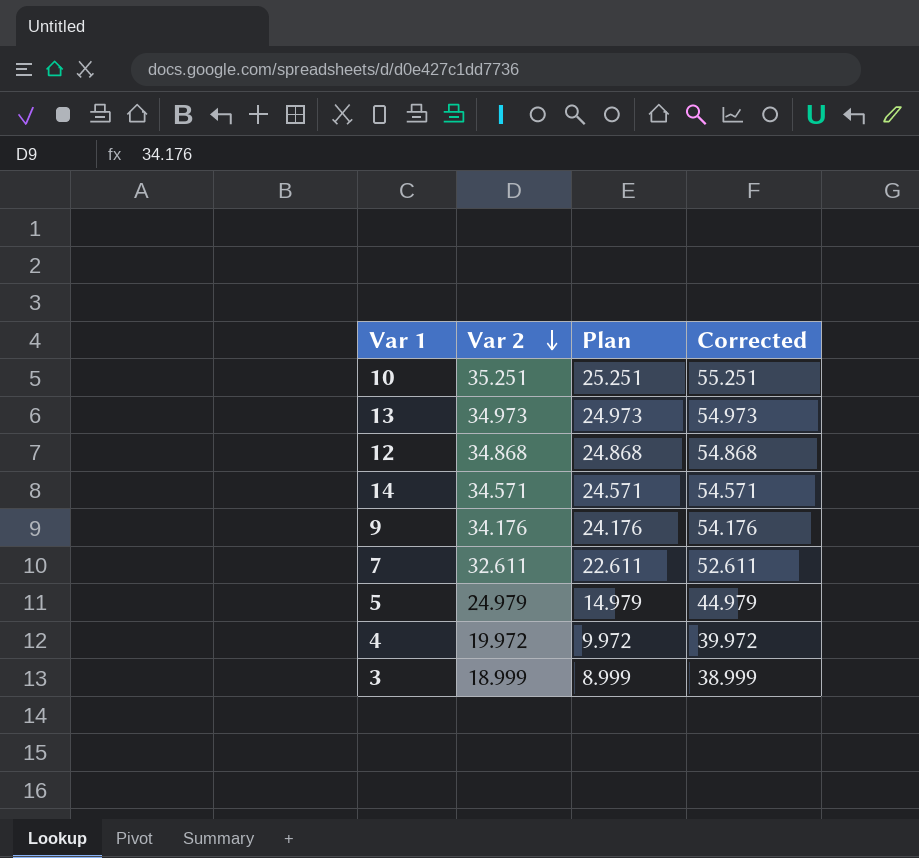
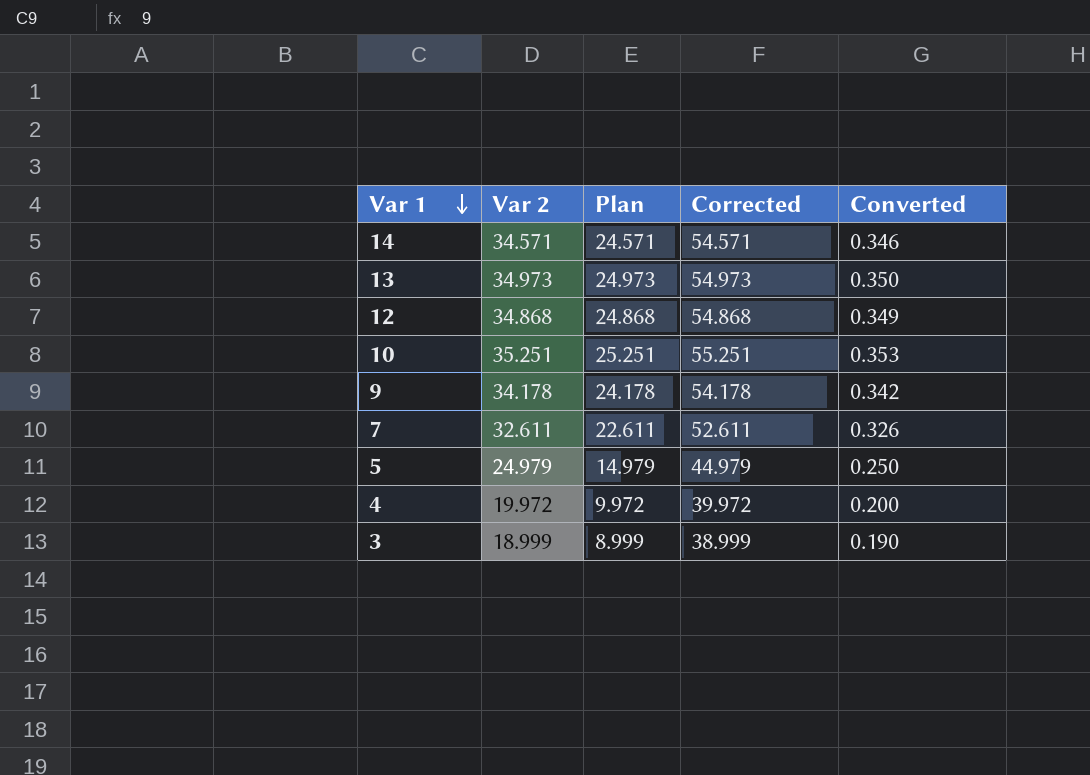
row order: Var 2 descending -> Var 1 descending
column Converted | formula: none -> [Var 2] * 0.01
9 | Var 2: 34.176 -> 34.178
9 | Plan: 24.176 -> 24.178
9 | Corrected: 54.176 -> 54.178

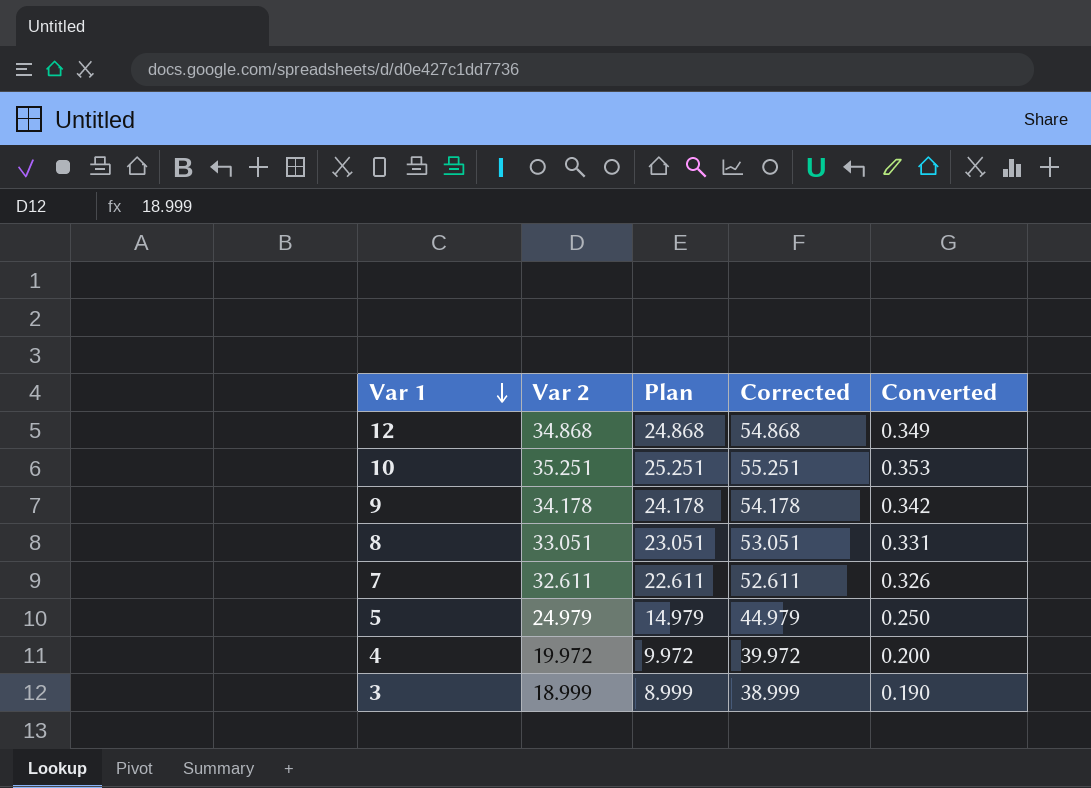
row 14: 34.571 | 24.571 | 54.571 | 0.346 -> none
row 13: 34.973 | 24.973 | 54.973 | 0.350 -> none
row 8: none -> 33.051 | 23.051 | 53.051 | 0.331

